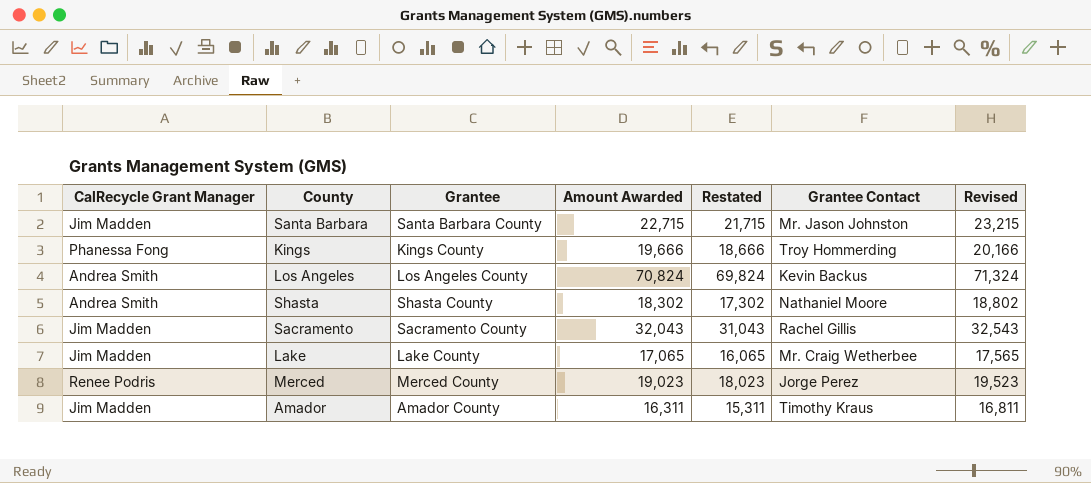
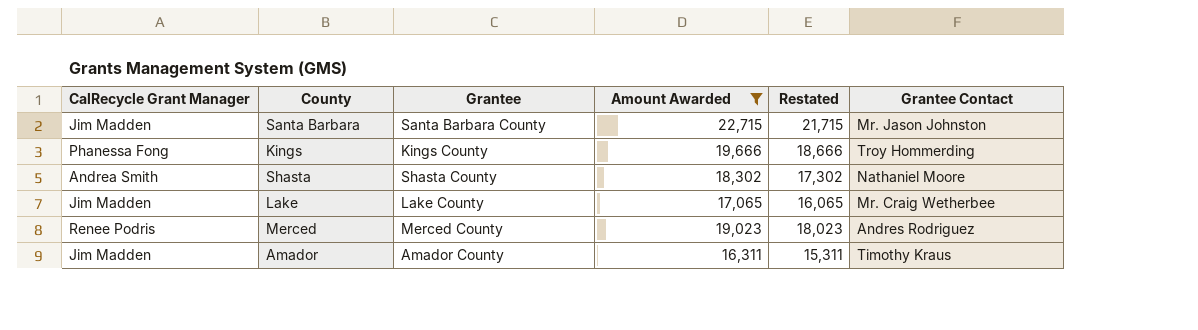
filter: none -> Amount Awarded <= 22,715
column Revised | formula: [Amount Awarded] + 500 -> none
Merced | Grantee Contact: Jorge Perez -> Andres Rodriguez

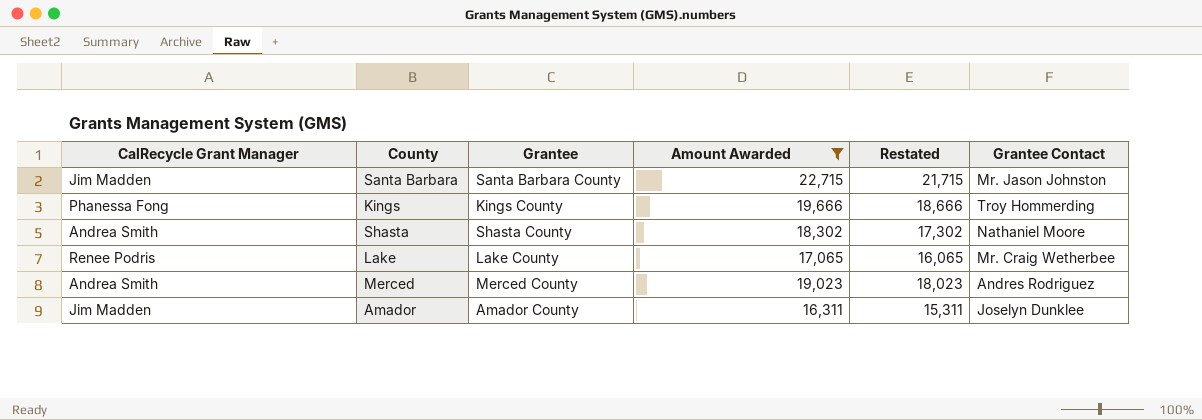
Lake | CalRecycle Grant Manager: Jim Madden -> Renee Podris
Merced | CalRecycle Grant Manager: Renee Podris -> Andrea Smith
Amador | Grantee Contact: Timothy Kraus -> Joselyn Dunklee

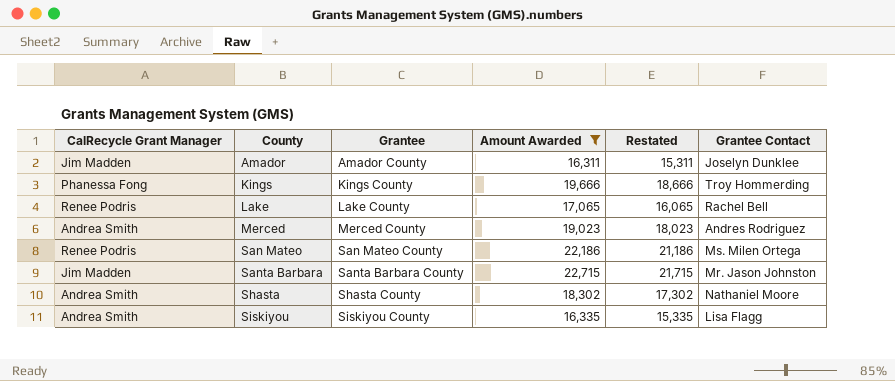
row order: none -> County ascending
Lake | Grantee Contact: Mr. Craig Wetherbee -> Rachel Bell
row San Mateo: none -> Renee Podris | San Mateo County | 22,186 | 21,186 | Ms. Milen Ortega
row Siskiyou: none -> Andrea Smith | Siskiyou County | 16,335 | 15,335 | Lisa Flagg

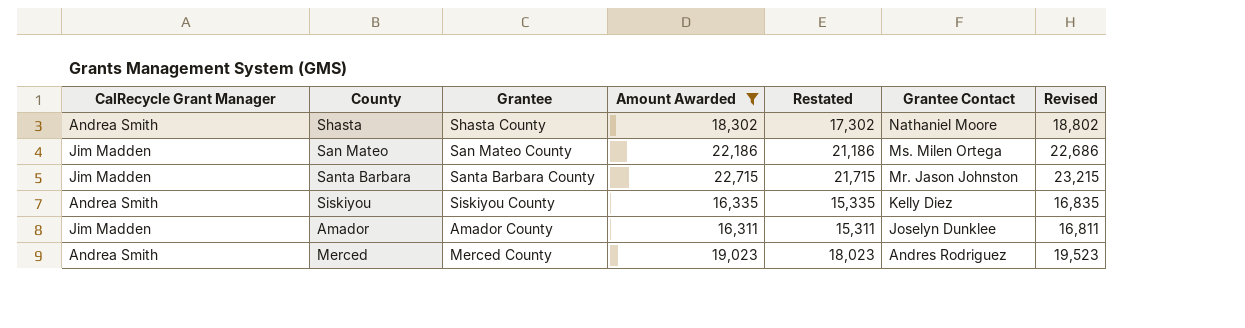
row order: County ascending -> Grantee Contact descending
column Revised | formula: none -> [Amount Awarded] + 500
row Kings: Phanessa Fong | Kings County | 19,666 | 18,666 | Troy Hommerding -> none
row Lake: Renee Podris | Lake County | 17,065 | 16,065 | Rachel Bell -> none
San Mateo | CalRecycle Grant Manager: Renee Podris -> Jim Madden
Siskiyou | Grantee Contact: Lisa Flagg -> Kelly Diez

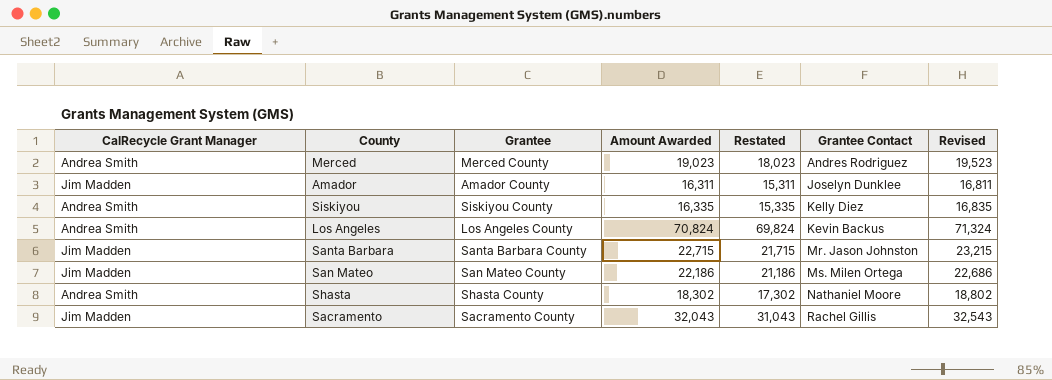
filter: Amount Awarded <= 22,715 -> none
row order: Grantee Contact descending -> Grantee Contact ascending

